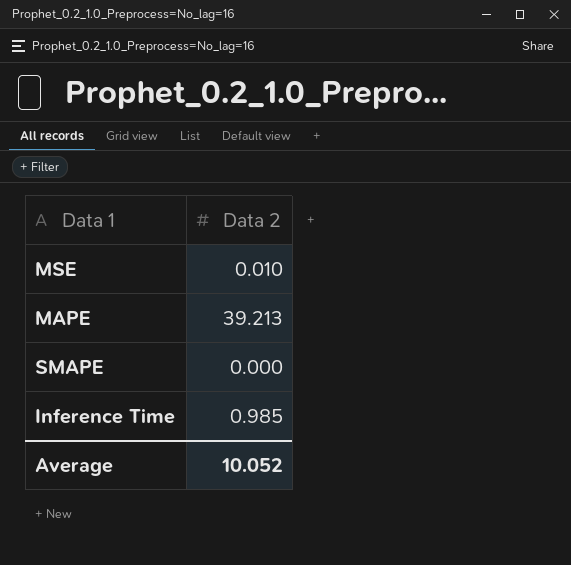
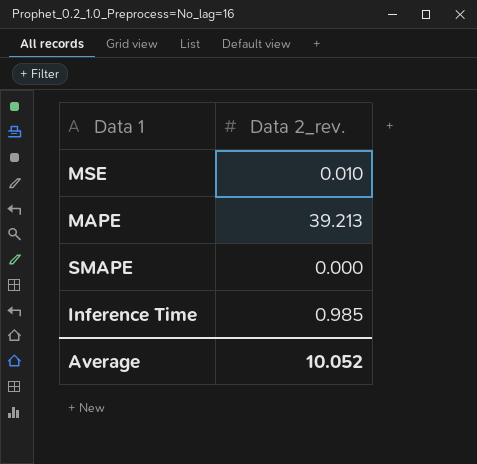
column name: Data 2 -> Data 2_rev.

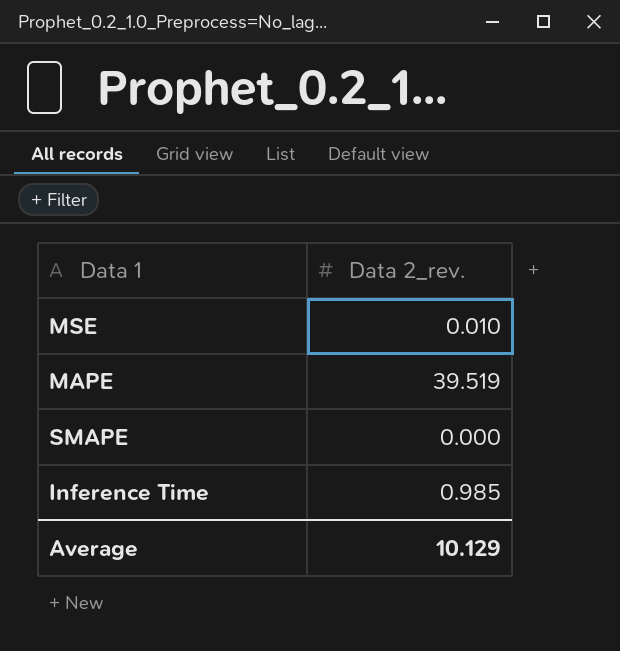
MAPE | Data 2_rev.: 39.213 -> 39.519
Average | Data 2_rev.: 10.052 -> 10.129

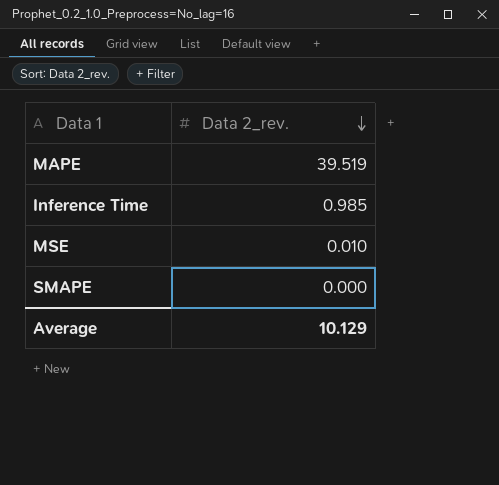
row order: none -> Data 2_rev. descending

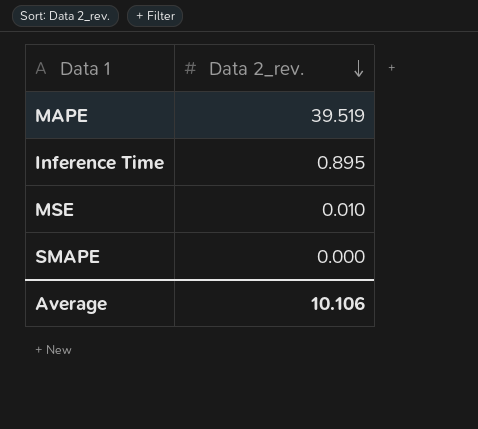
Inference Time | Data 2_rev.: 0.985 -> 0.895
Average | Data 2_rev.: 10.129 -> 10.106

